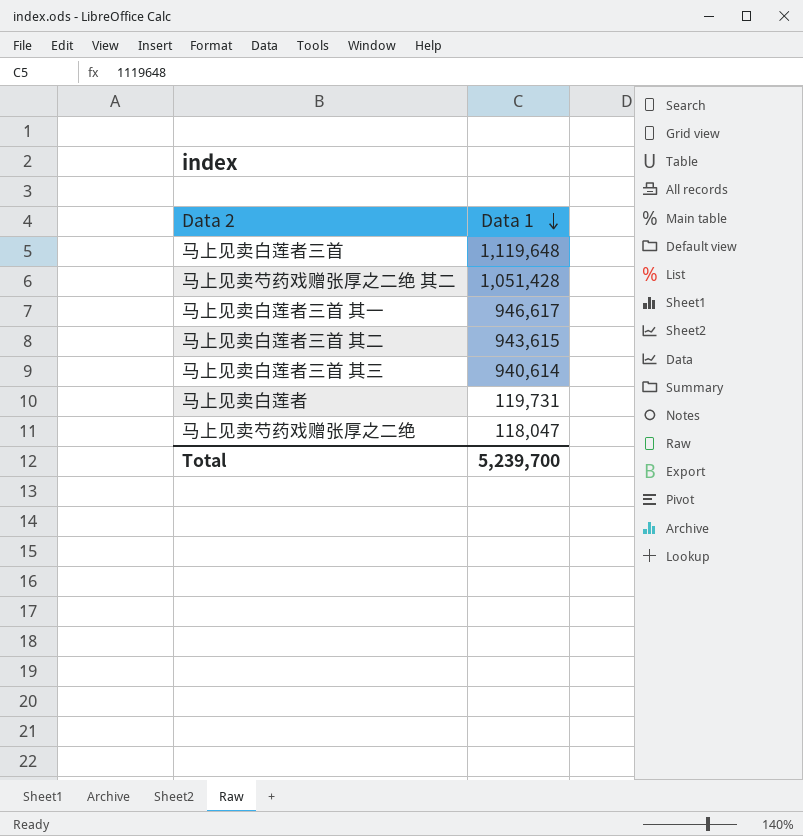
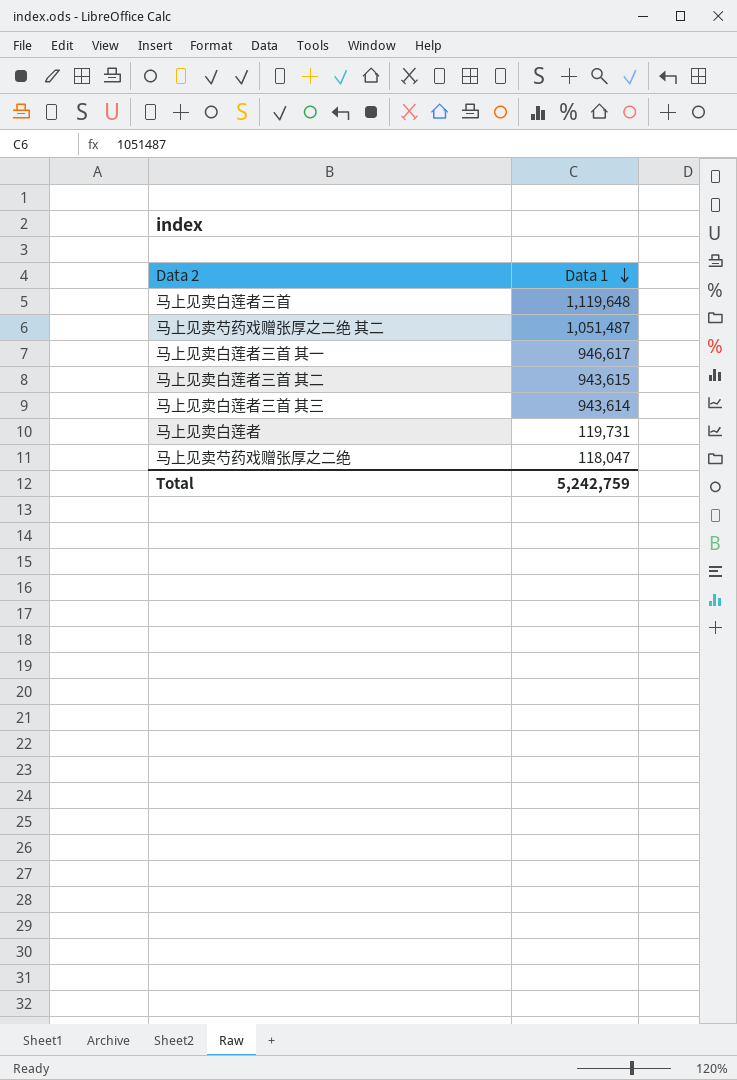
马上见卖芍药戏赠张厚之二绝 其二 | Data 1: 1,051,428 -> 1,051,487
马上见卖白莲者三首 其三 | Data 1: 940,614 -> 943,614
Total | Data 1: 5,239,700 -> 5,242,759

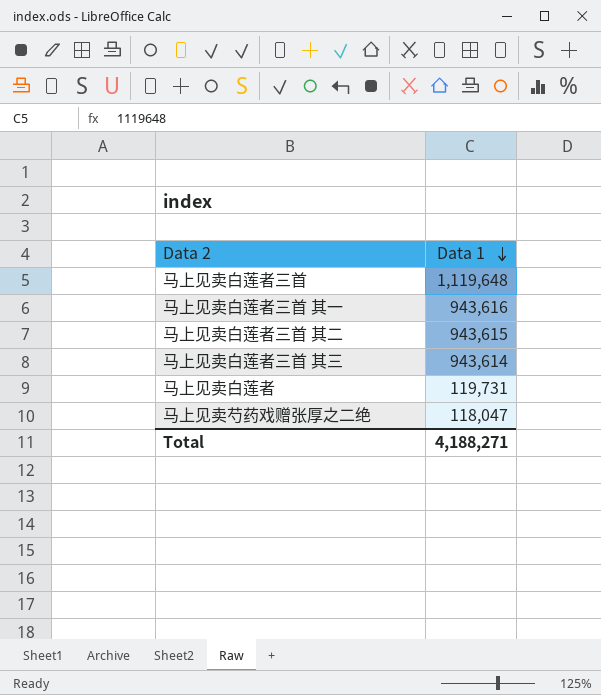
row 马上见卖芍药戏赠张厚之二绝 其二: 1,051,487 -> none
马上见卖白莲者三首 其一 | Data 1: 946,617 -> 943,616
Total | Data 1: 5,242,759 -> 4,188,271

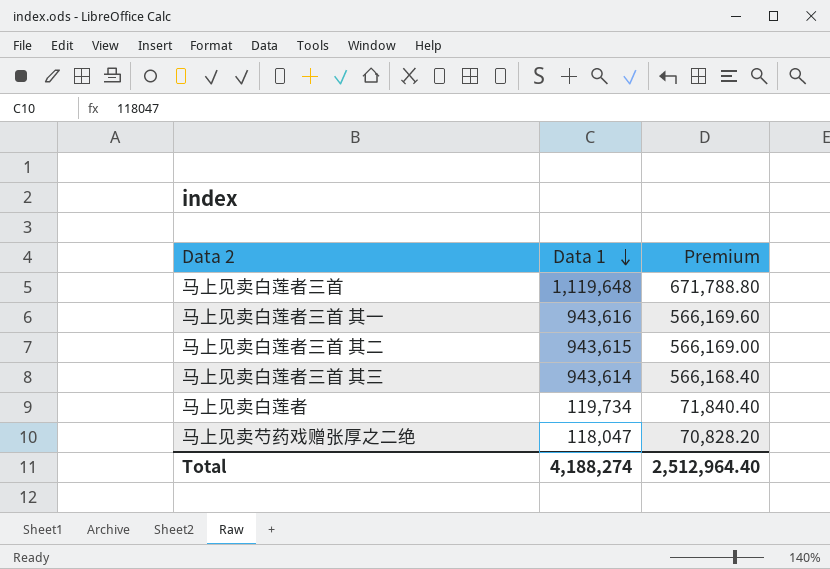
column Premium | formula: none -> [Data 1] * 0.6
马上见卖白莲者 | Data 1: 119,731 -> 119,734
Total | Data 1: 4,188,271 -> 4,188,274

